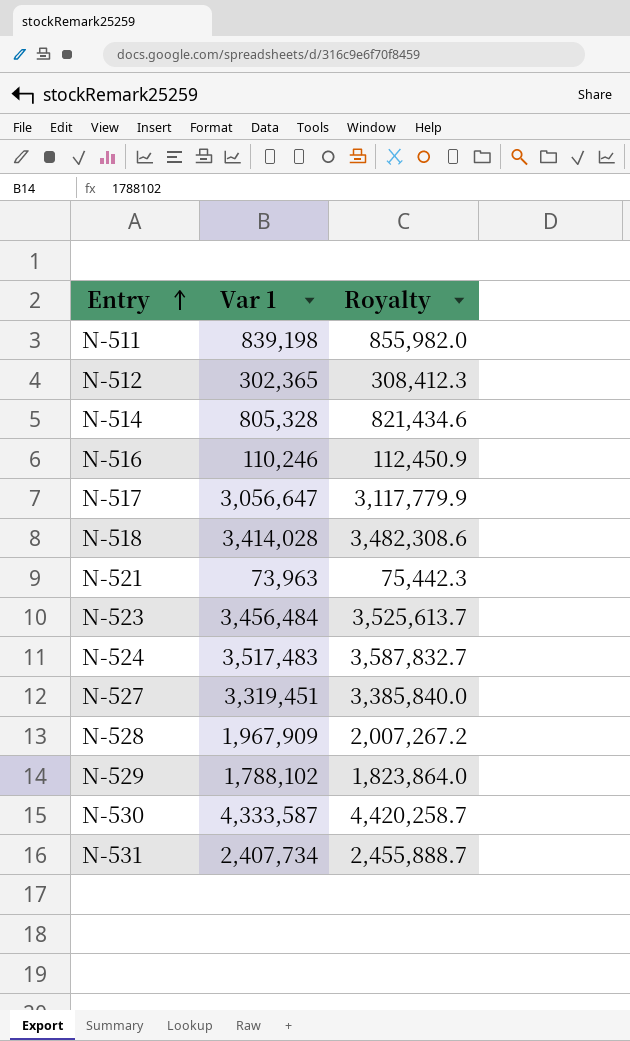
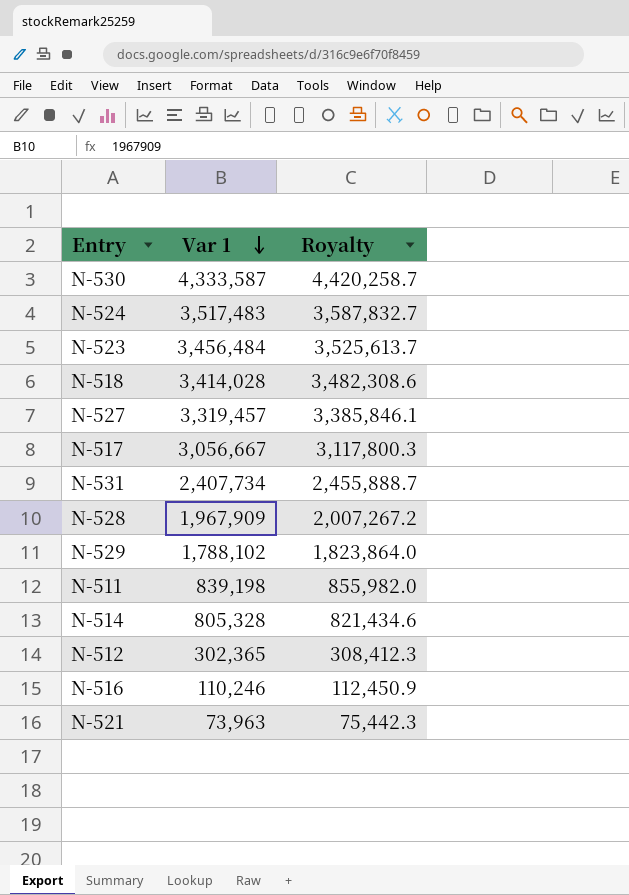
row order: Entry ascending -> Var 1 descending
N-527 | Var 1: 3,319,451 -> 3,319,457
N-527 | Royalty: 3,385,840.0 -> 3,385,846.1
N-517 | Var 1: 3,056,647 -> 3,056,667
N-517 | Royalty: 3,117,779.9 -> 3,117,800.3

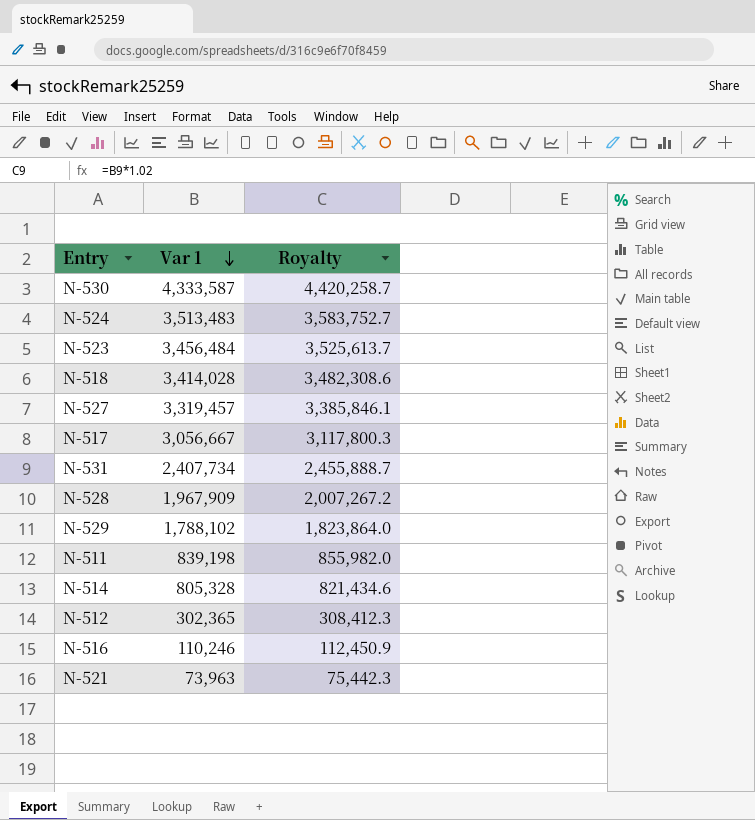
N-524 | Var 1: 3,517,483 -> 3,513,483
N-524 | Royalty: 3,587,832.7 -> 3,583,752.7

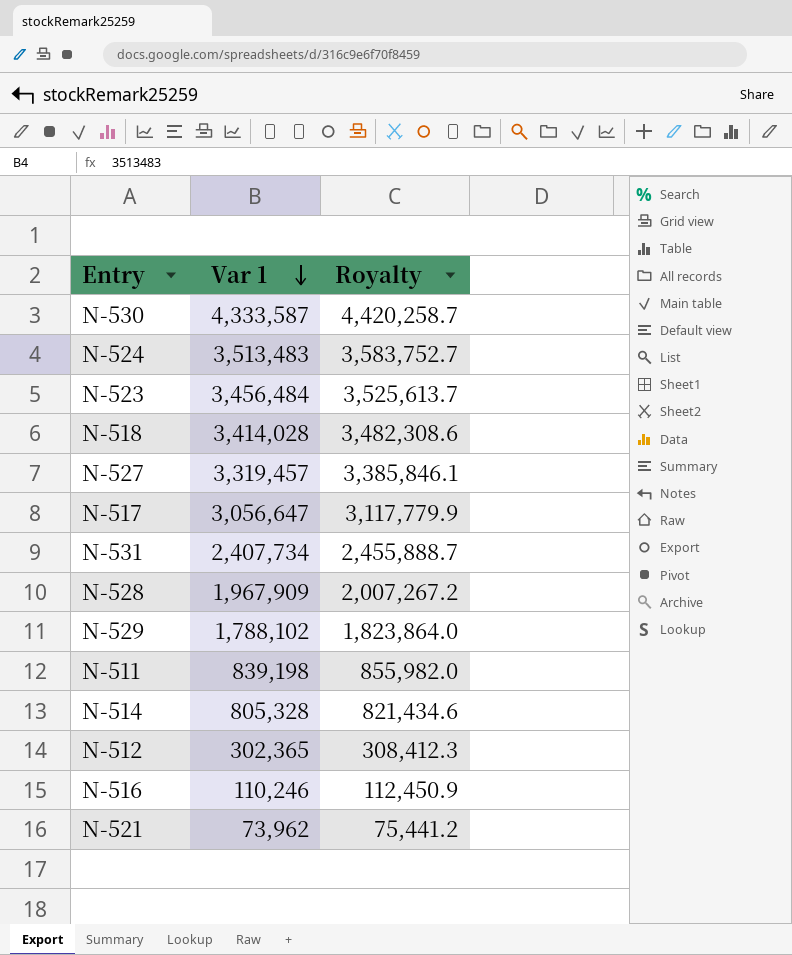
N-517 | Var 1: 3,056,667 -> 3,056,647
N-517 | Royalty: 3,117,800.3 -> 3,117,779.9
N-521 | Var 1: 73,963 -> 73,962
N-521 | Royalty: 75,442.3 -> 75,441.2

